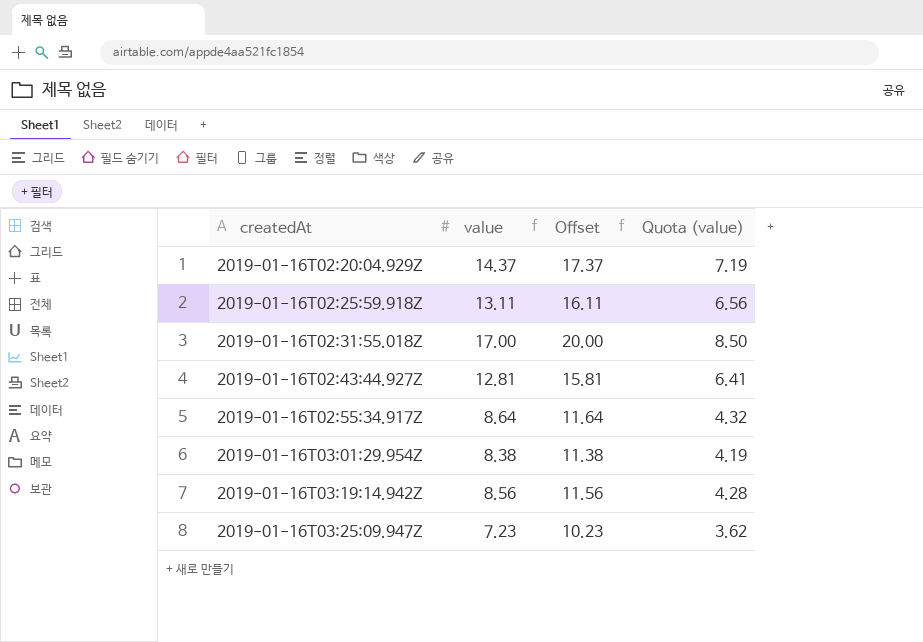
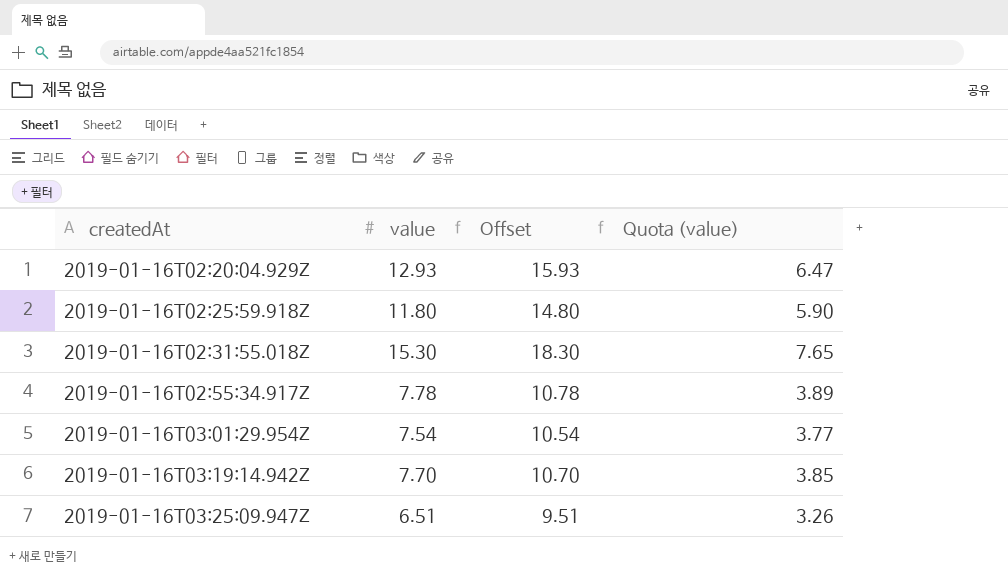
row 2019-01-16T02:43:44.927Z: 12.81 | 15.81 | 6.41 -> none
2019-01-16T02:20:04.929Z | value: 14.37 -> 12.93
2019-01-16T02:20:04.929Z | Offset: 17.37 -> 15.93
2019-01-16T02:20:04.929Z | Quota (value): 7.19 -> 6.47
2019-01-16T02:25:59.918Z | value: 13.11 -> 11.80
2019-01-16T02:25:59.918Z | Offset: 16.11 -> 14.80
2019-01-16T02:25:59.918Z | Quota (value): 6.56 -> 5.90
2019-01-16T02:31:55.018Z | value: 17.00 -> 15.30
2019-01-16T02:31:55.018Z | Offset: 20.00 -> 18.30
2019-01-16T02:31:55.018Z | Quota (value): 8.50 -> 7.65
2019-01-16T02:55:34.917Z | value: 8.64 -> 7.78
2019-01-16T02:55:34.917Z | Offset: 11.64 -> 10.78
2019-01-16T02:55:34.917Z | Quota (value): 4.32 -> 3.89
2019-01-16T03:01:29.954Z | value: 8.38 -> 7.54
2019-01-16T03:01:29.954Z | Offset: 11.38 -> 10.54
2019-01-16T03:01:29.954Z | Quota (value): 4.19 -> 3.77
2019-01-16T03:19:14.942Z | value: 8.56 -> 7.70
2019-01-16T03:19:14.942Z | Offset: 11.56 -> 10.70
2019-01-16T03:19:14.942Z | Quota (value): 4.28 -> 3.85
2019-01-16T03:25:09.947Z | value: 7.23 -> 6.51
2019-01-16T03:25:09.947Z | Offset: 10.23 -> 9.51
2019-01-16T03:25:09.947Z | Quota (value): 3.62 -> 3.26

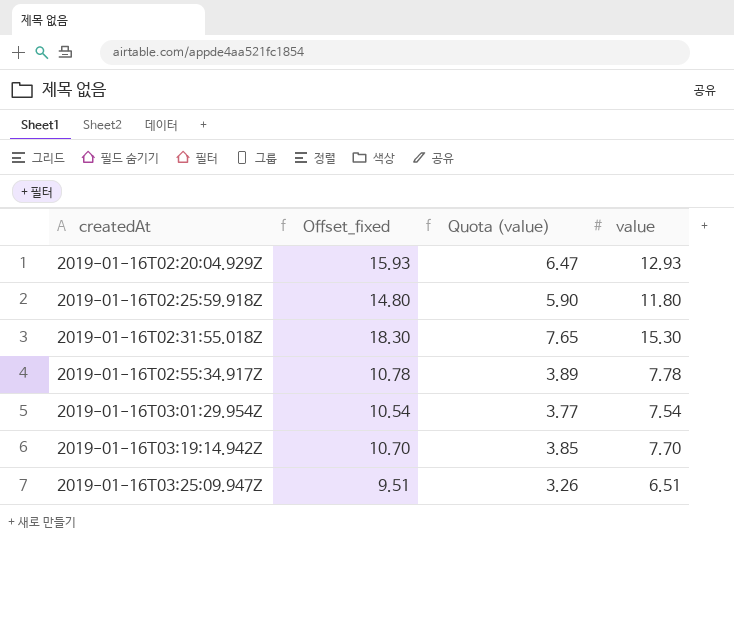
column name: Offset -> Offset_fixed
column value | position: 2 -> 4

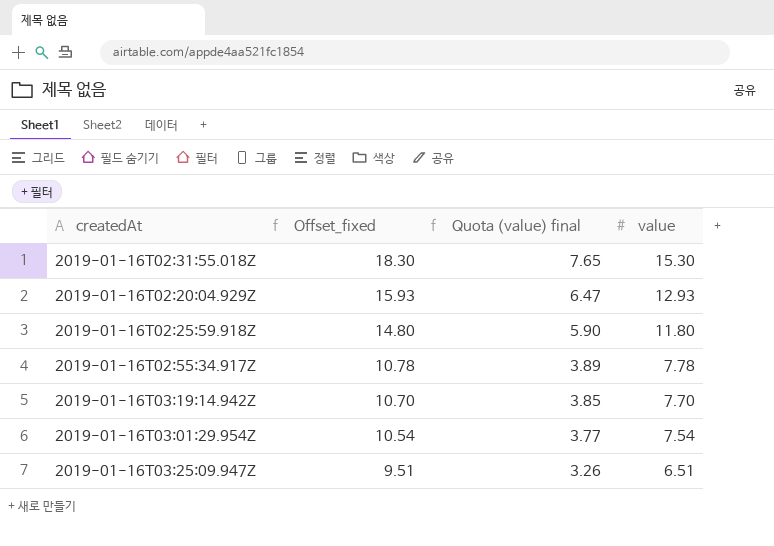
row order: createdAt ascending -> Offset_fixed descending
column name: Quota (value) -> Quota (value) final

